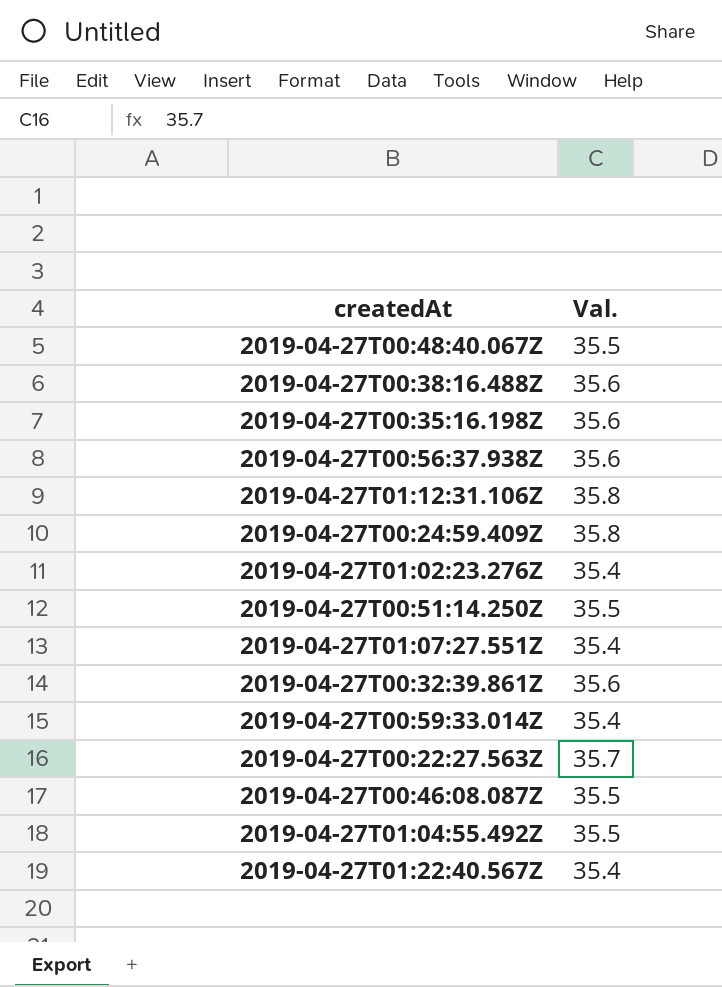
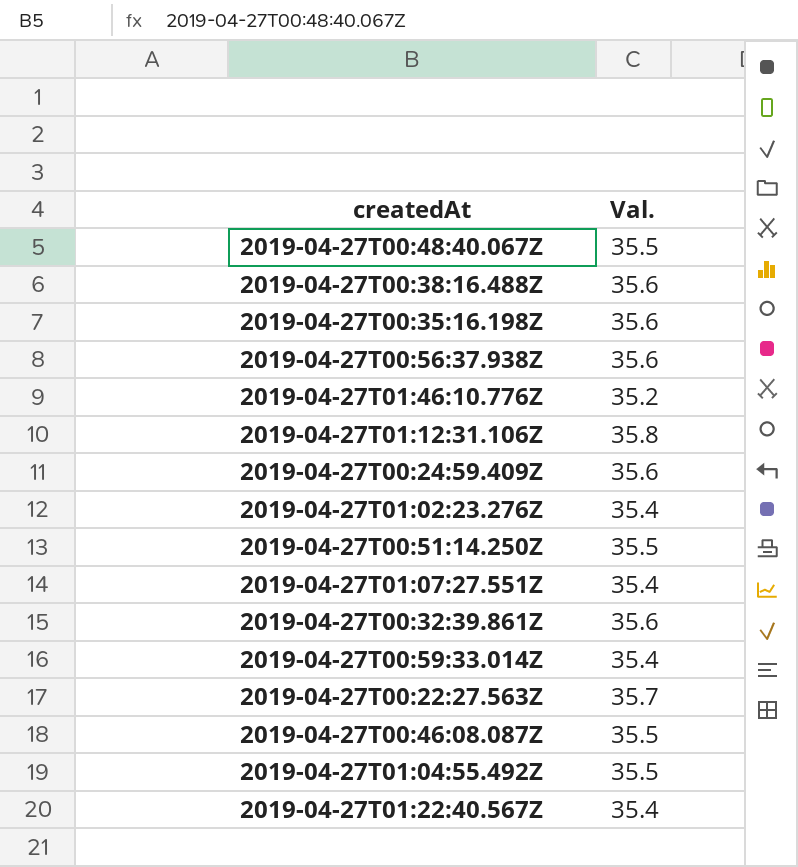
row 2019-04-27T01:46:10.776Z: none -> 35.2
2019-04-27T00:24:59.409Z | Val.: 35.8 -> 35.6

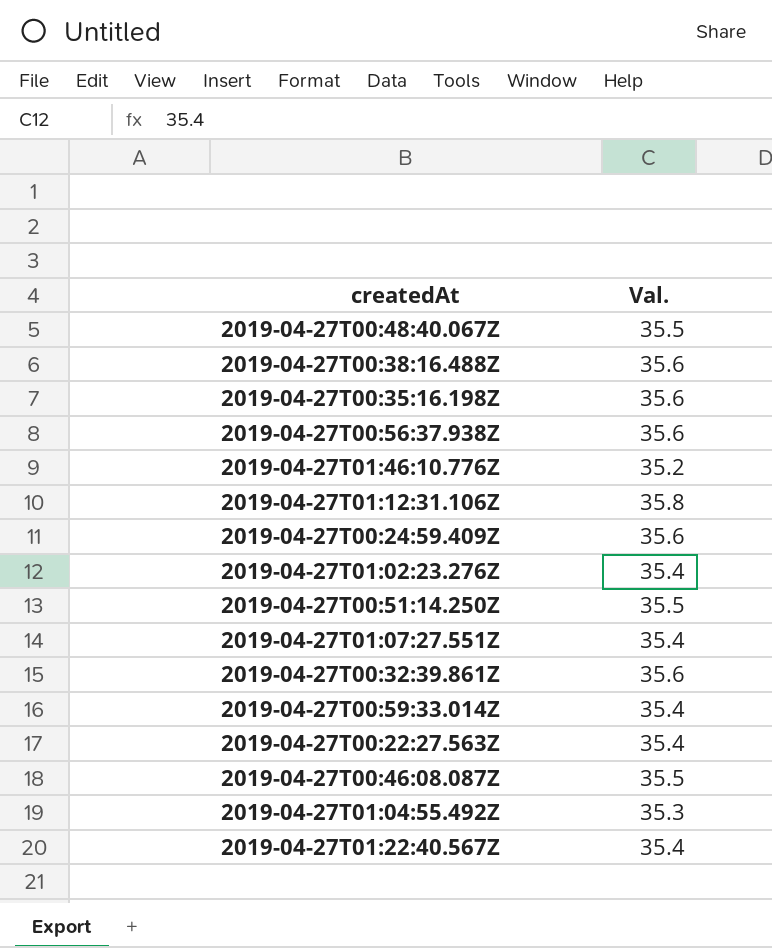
2019-04-27T00:22:27.563Z | Val.: 35.7 -> 35.4
2019-04-27T01:04:55.492Z | Val.: 35.5 -> 35.3

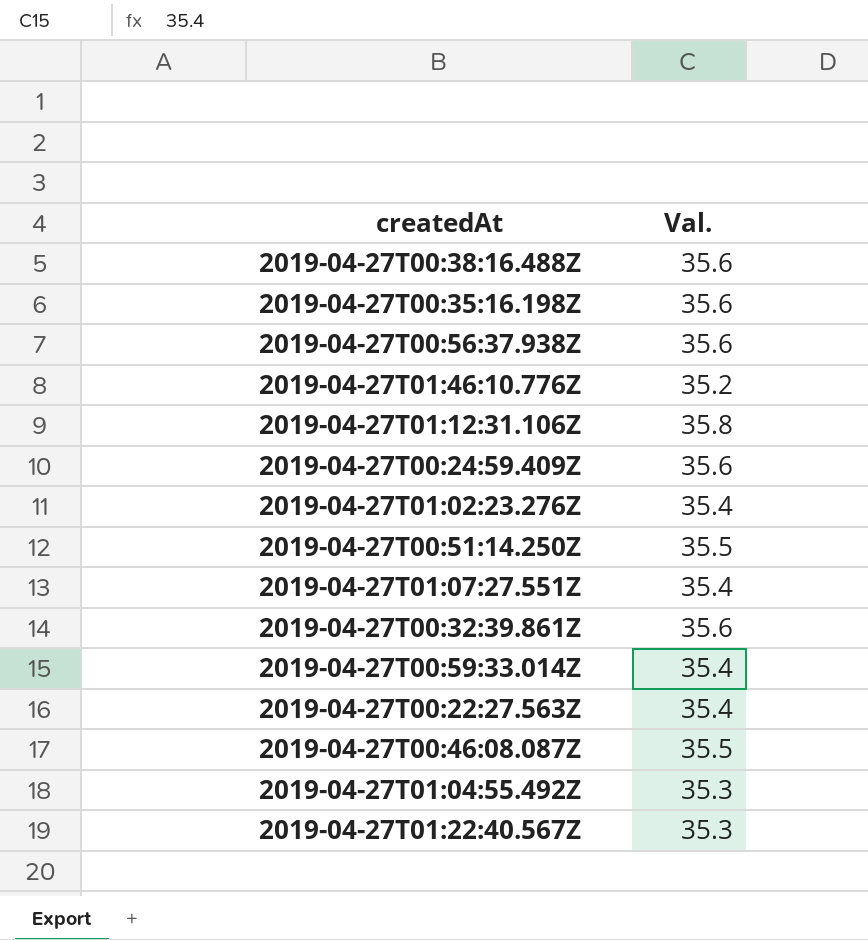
row 2019-04-27T00:48:40.067Z: 35.5 -> none
2019-04-27T01:22:40.567Z | Val.: 35.4 -> 35.3

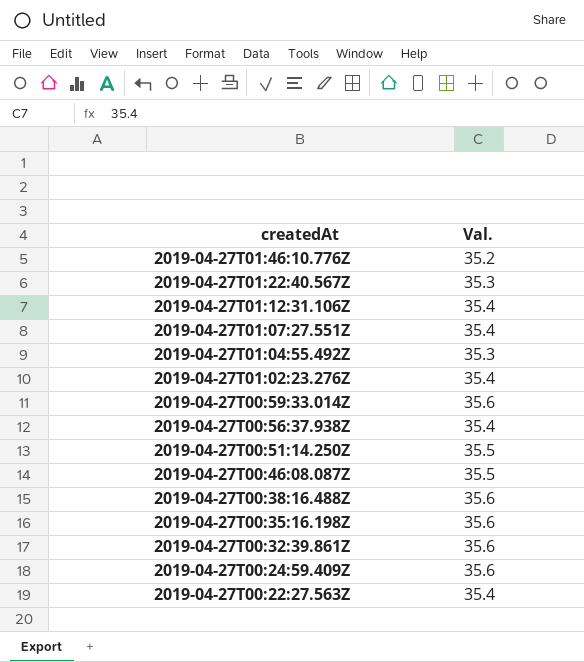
row order: none -> createdAt descending
2019-04-27T01:12:31.106Z | Val.: 35.8 -> 35.4
2019-04-27T00:59:33.014Z | Val.: 35.4 -> 35.6
2019-04-27T00:56:37.938Z | Val.: 35.6 -> 35.4

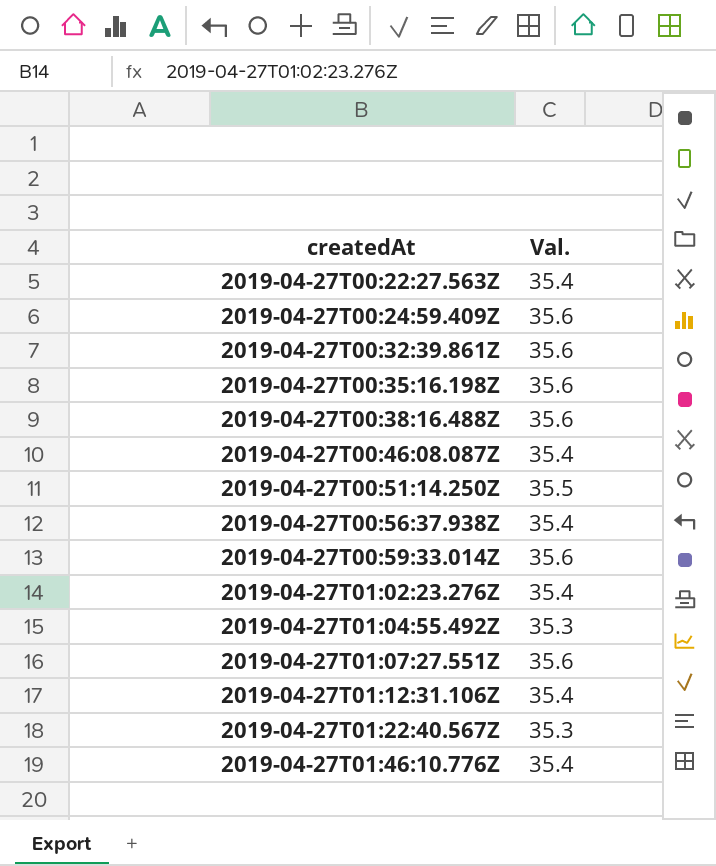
row order: createdAt descending -> createdAt ascending
2019-04-27T00:46:08.087Z | Val.: 35.5 -> 35.4
2019-04-27T01:07:27.551Z | Val.: 35.4 -> 35.6
2019-04-27T01:46:10.776Z | Val.: 35.2 -> 35.4

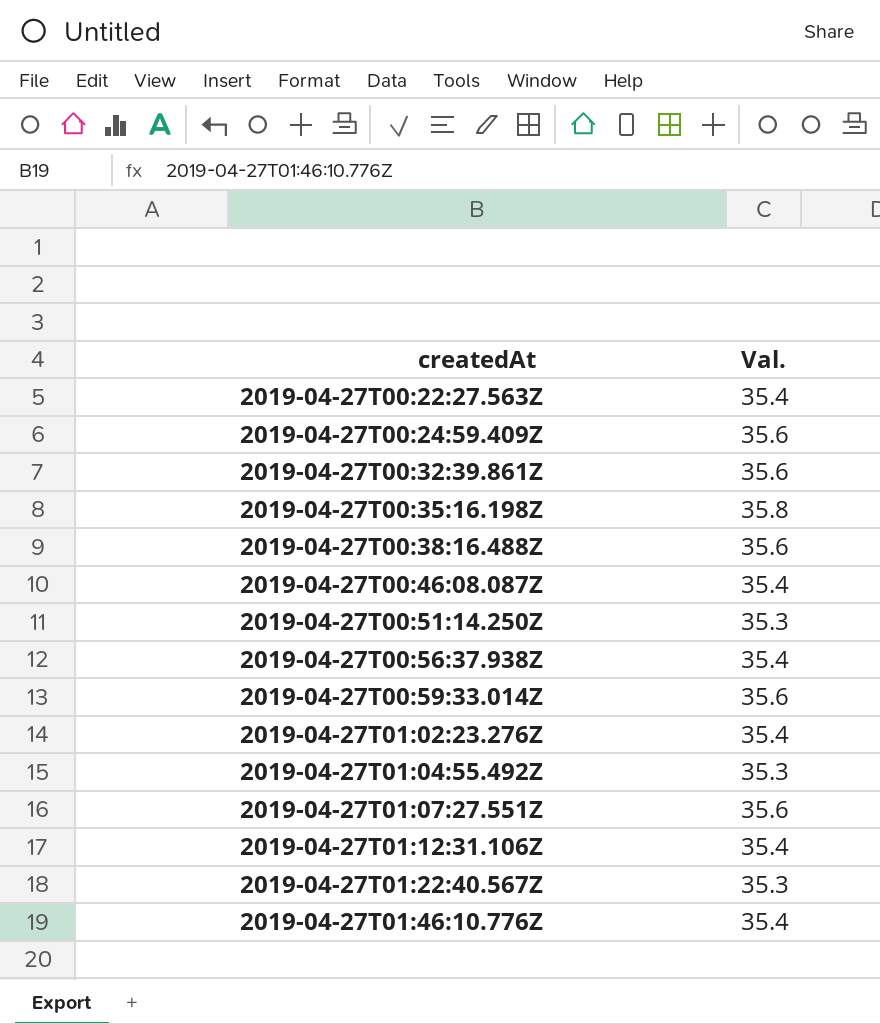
2019-04-27T00:35:16.198Z | Val.: 35.6 -> 35.8
2019-04-27T00:51:14.250Z | Val.: 35.5 -> 35.3

